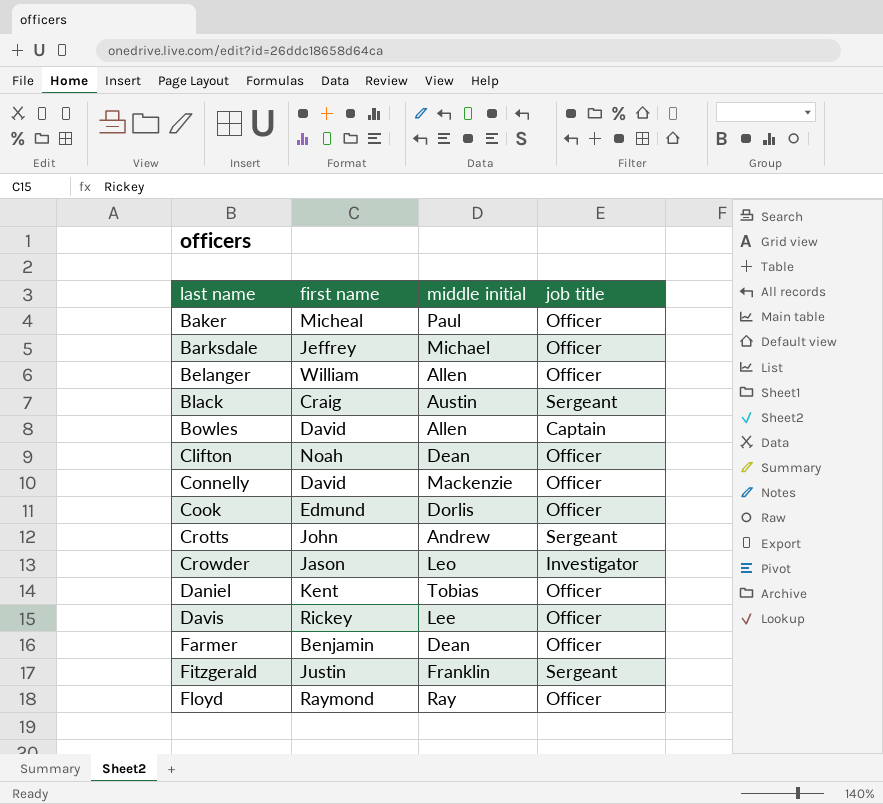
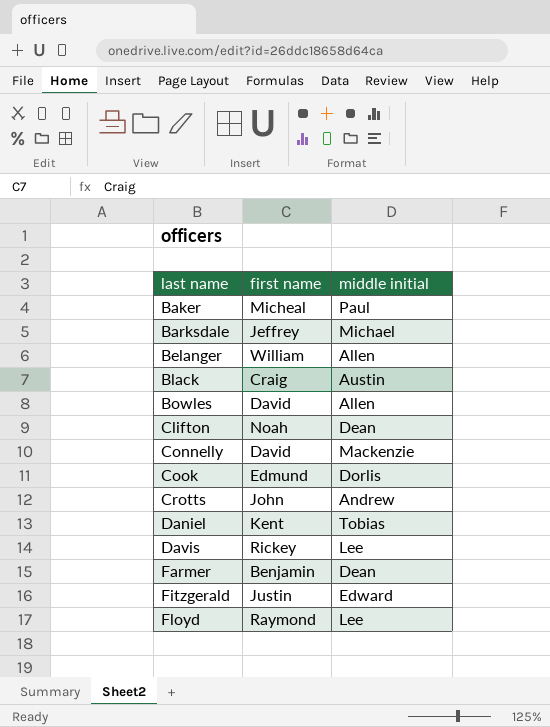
column job title | position: 4 -> none
row Crowder: Jason | Leo | Investigator -> none
Fitzgerald | middle initial: Franklin -> Edward
Floyd | middle initial: Ray -> Lee

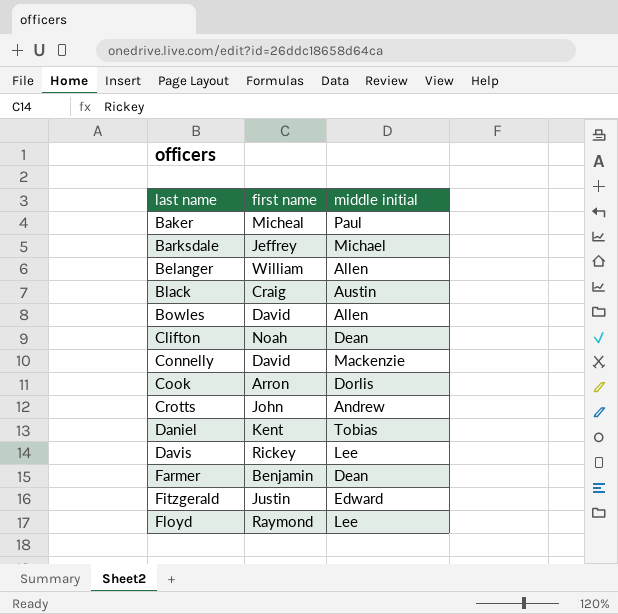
Cook | first name: Edmund -> Arron

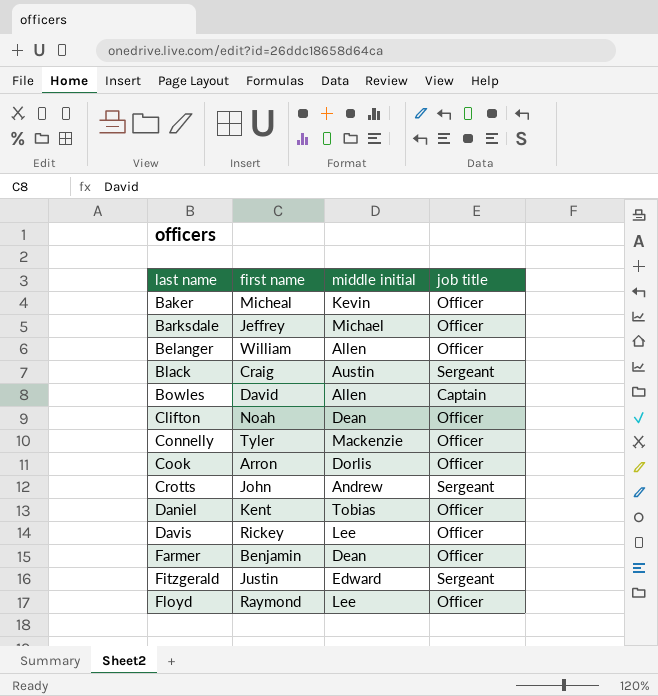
column job title | position: none -> 4
Baker | middle initial: Paul -> Kevin
Connelly | first name: David -> Tyler

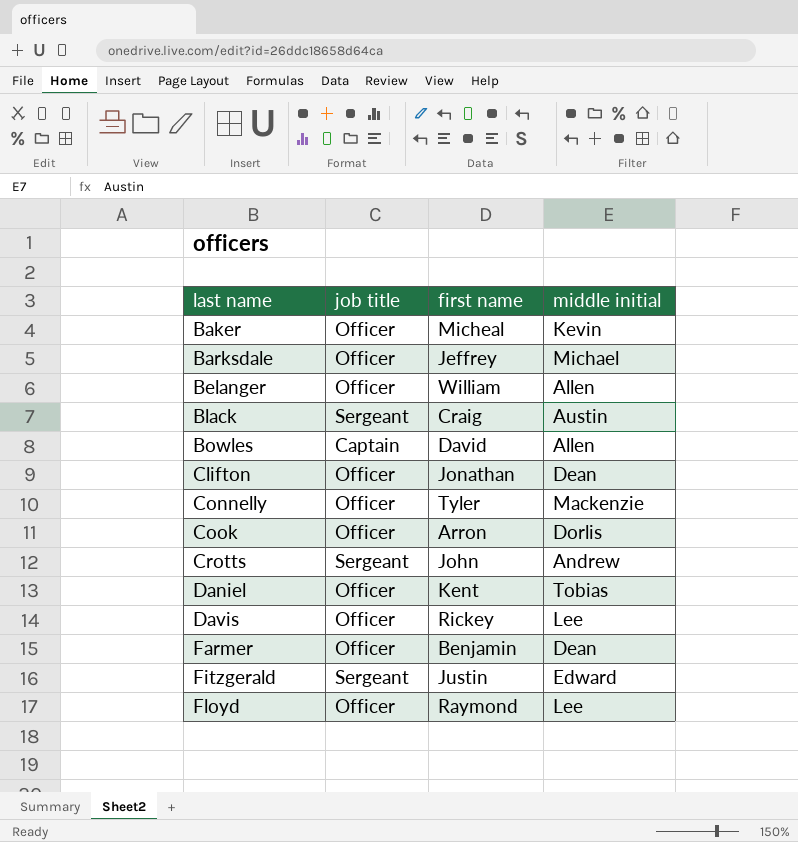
column job title | position: 4 -> 2
Clifton | first name: Noah -> Jonathan

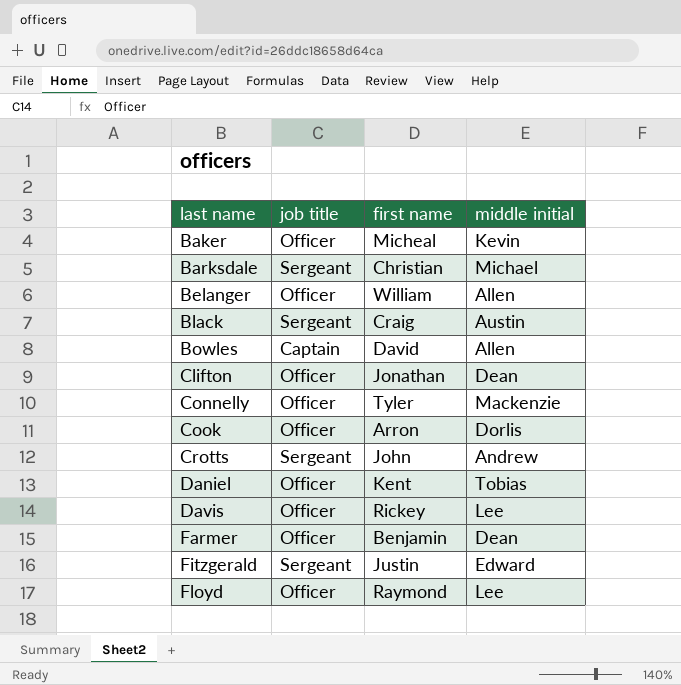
Barksdale | job title: Officer -> Sergeant
Barksdale | first name: Jeffrey -> Christian

